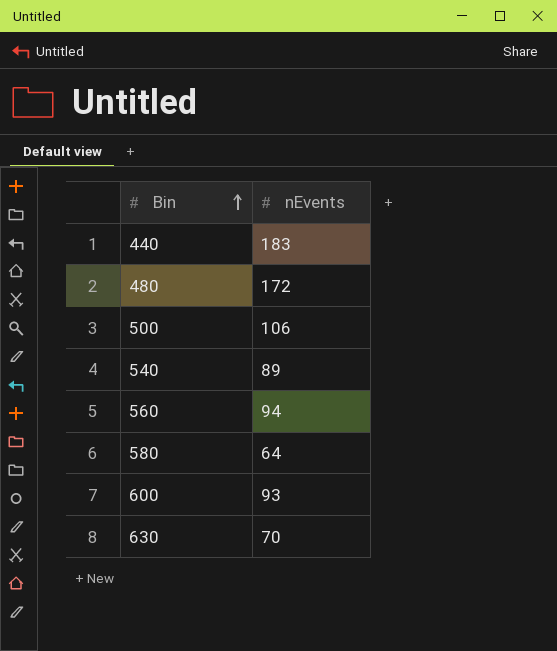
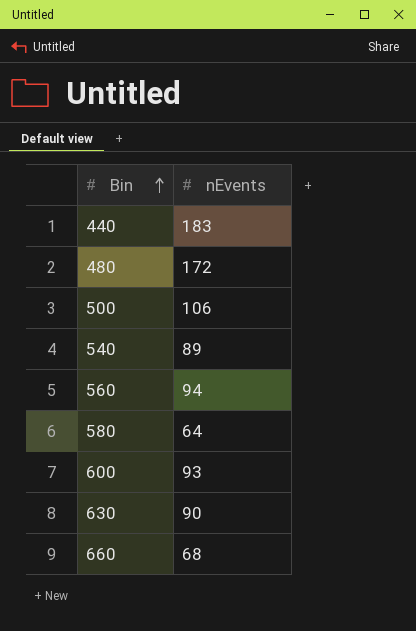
630 | nEvents: 70 -> 90
row 660: none -> 68

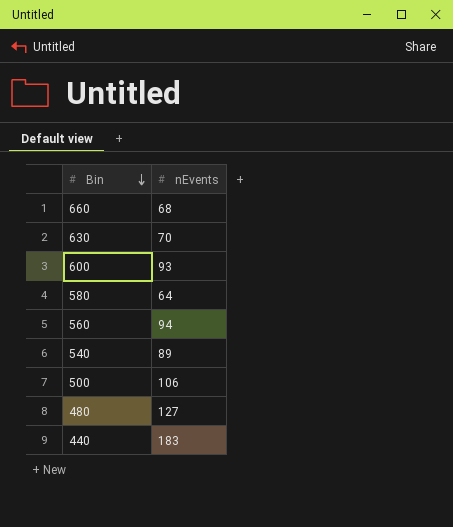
row order: Bin ascending -> Bin descending
630 | nEvents: 90 -> 70
480 | nEvents: 172 -> 127

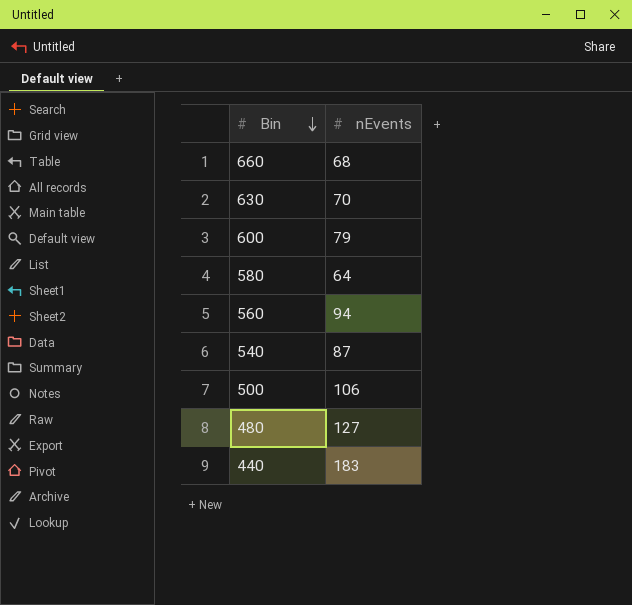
600 | nEvents: 93 -> 79
540 | nEvents: 89 -> 87

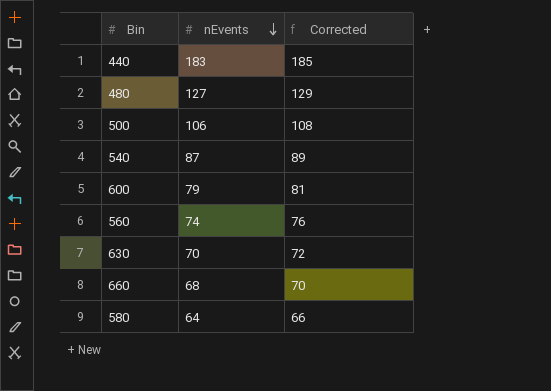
row order: Bin descending -> nEvents descending
column Corrected | formula: none -> [nEvents] + 2
560 | nEvents: 94 -> 74

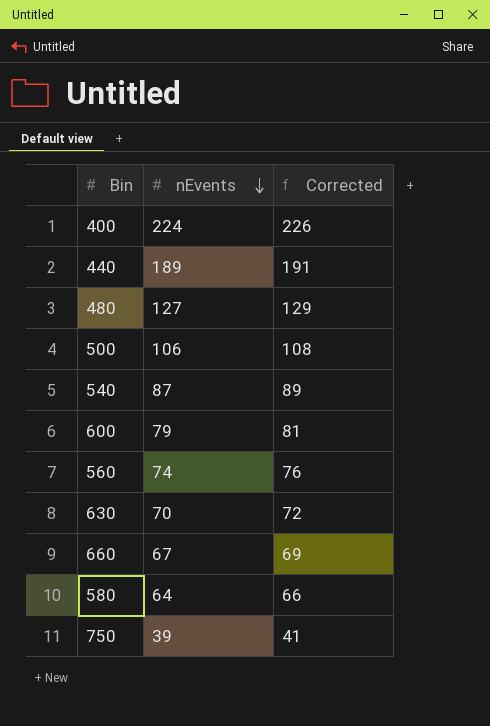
row 400: none -> 224 | 226
440 | nEvents: 183 -> 189
440 | Corrected: 185 -> 191
660 | nEvents: 68 -> 67
660 | Corrected: 70 -> 69
row 750: none -> 39 | 41

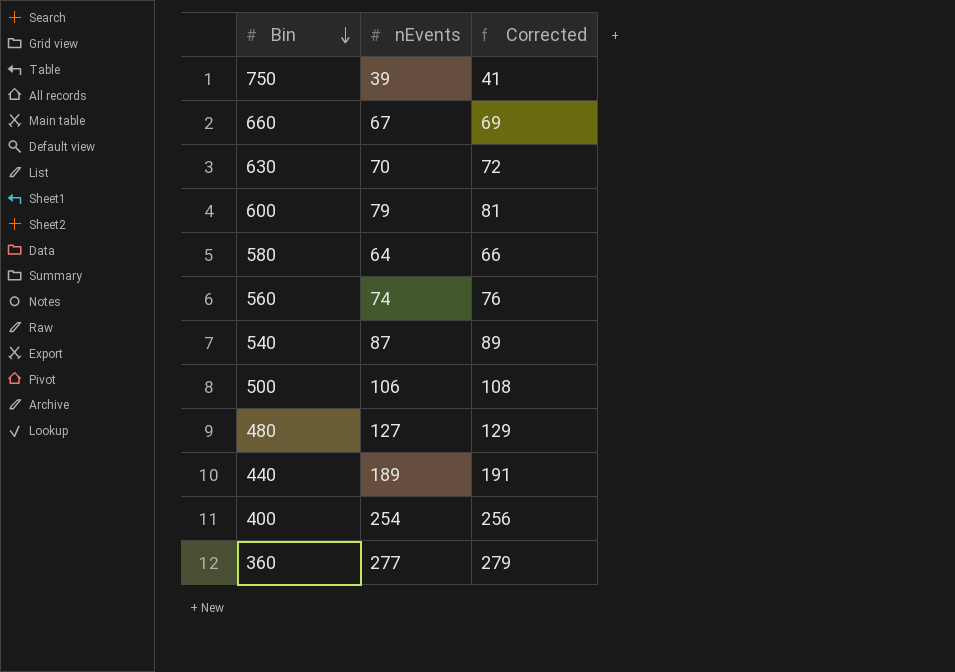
row order: nEvents descending -> Bin descending
400 | nEvents: 224 -> 254
400 | Corrected: 226 -> 256
row 360: none -> 277 | 279

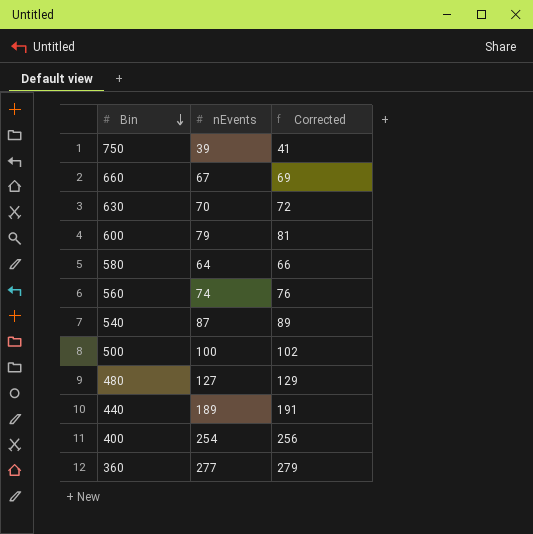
500 | nEvents: 106 -> 100
500 | Corrected: 108 -> 102

